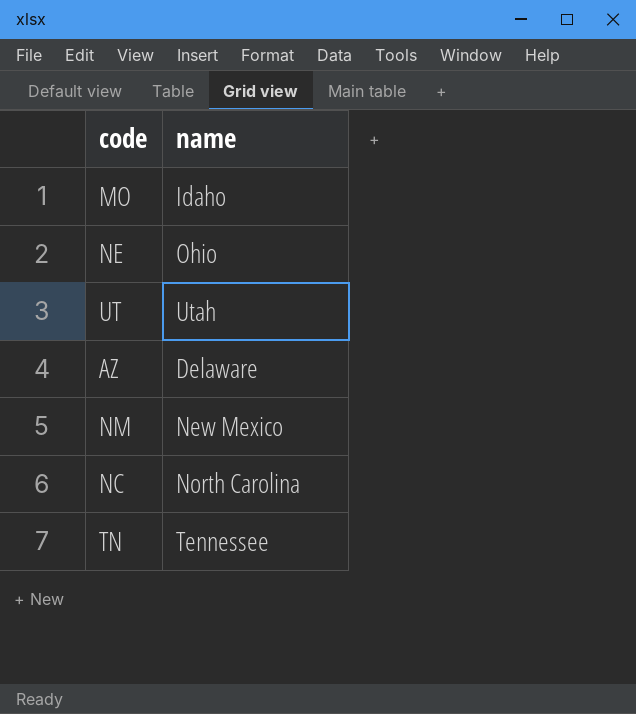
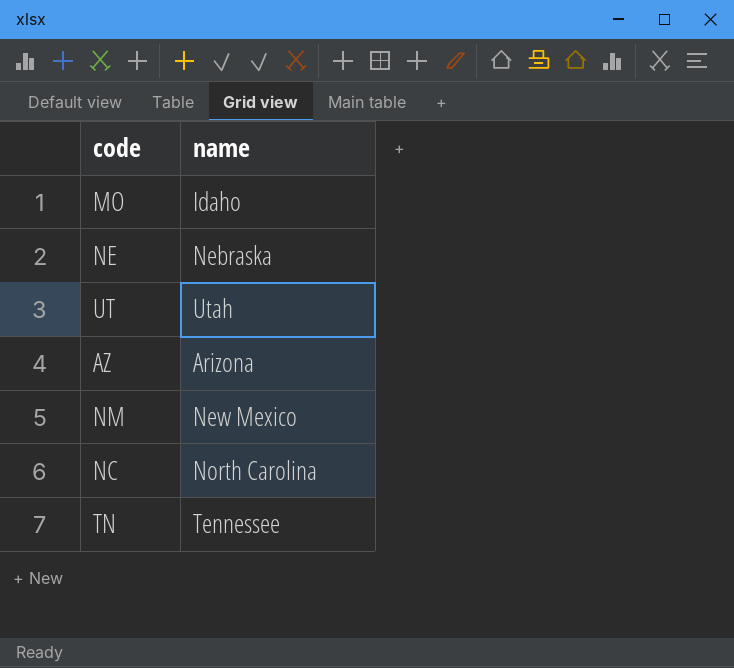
NE | name: Ohio -> Nebraska
AZ | name: Delaware -> Arizona

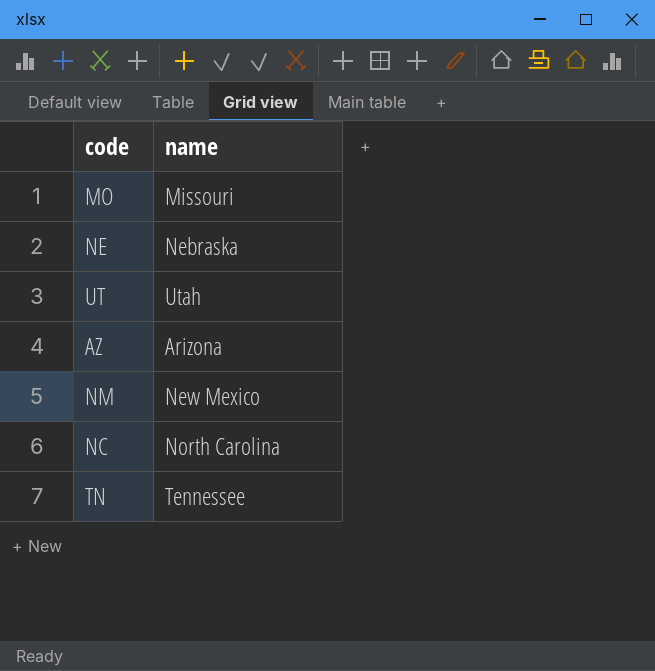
MO | name: Idaho -> Missouri

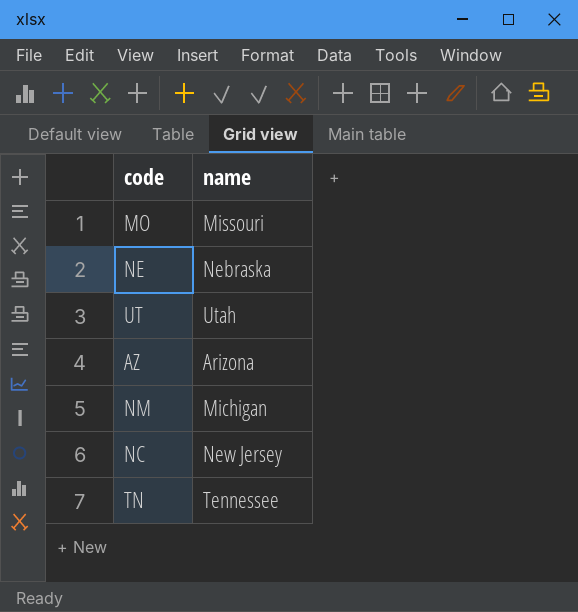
NM | name: New Mexico -> Michigan
NC | name: North Carolina -> New Jersey

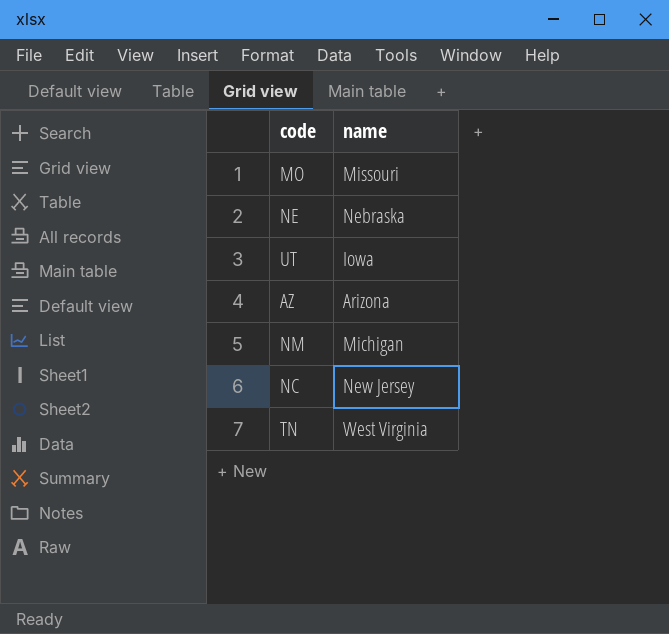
UT | name: Utah -> Iowa
TN | name: Tennessee -> West Virginia

